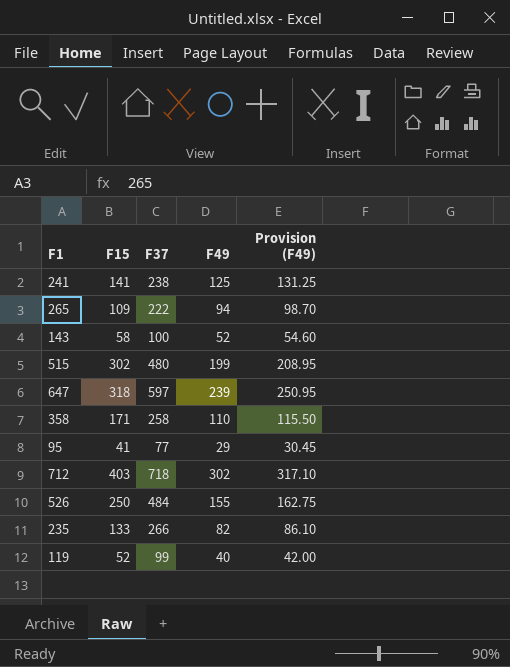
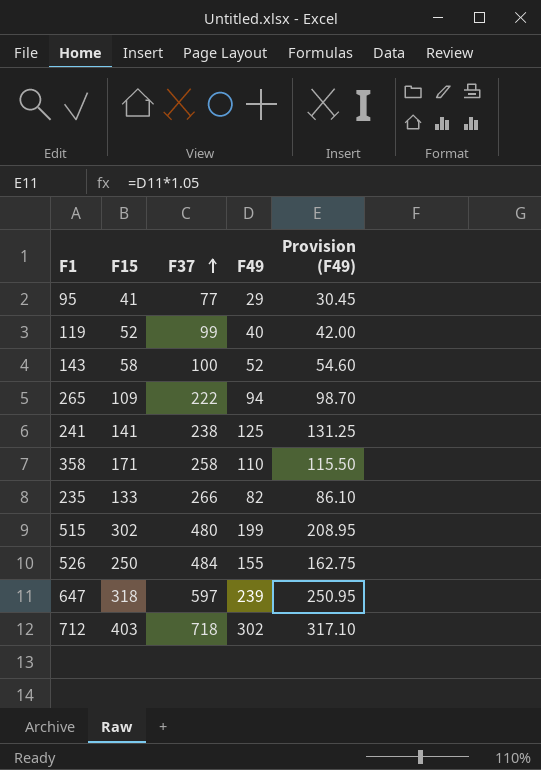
row order: none -> F37 ascending

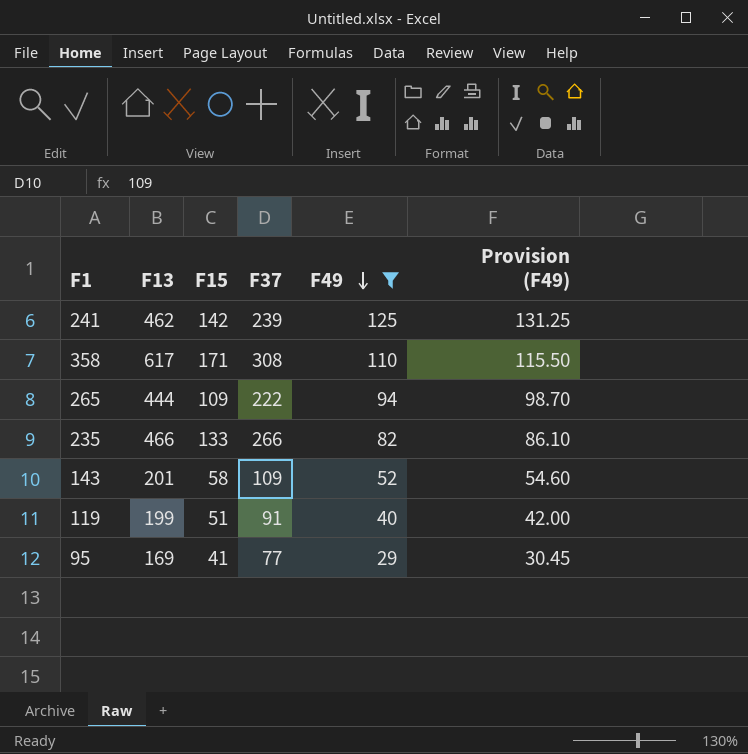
filter: none -> F49 <= 125
row order: F37 ascending -> F49 descending
column F13 | position: none -> 2
241 | F15: 141 -> 142
241 | F37: 238 -> 239
358 | F37: 258 -> 308
143 | F37: 100 -> 109
119 | F15: 52 -> 51
119 | F37: 99 -> 91

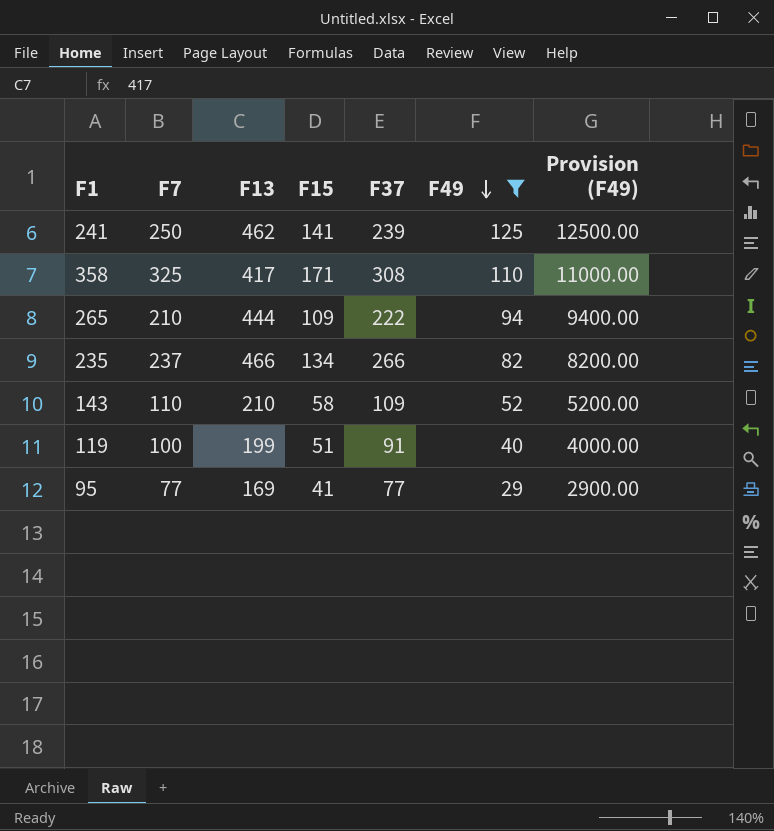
column F7 | position: none -> 2
column Provision (F49) | formula: [F49] * 1.05 -> [F49] * 100
241 | F15: 142 -> 141
358 | F13: 617 -> 417
235 | F15: 133 -> 134
143 | F13: 201 -> 210

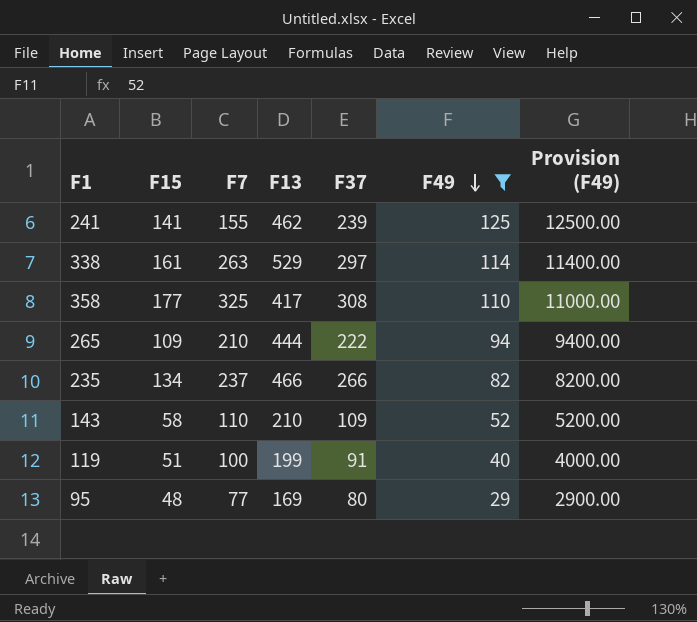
column F15 | position: 4 -> 2
241 | F7: 250 -> 155
row 338: none -> 161 | 263 | 529 | 297 | 114 | 11400.00
358 | F15: 171 -> 177
95 | F15: 41 -> 48
95 | F37: 77 -> 80

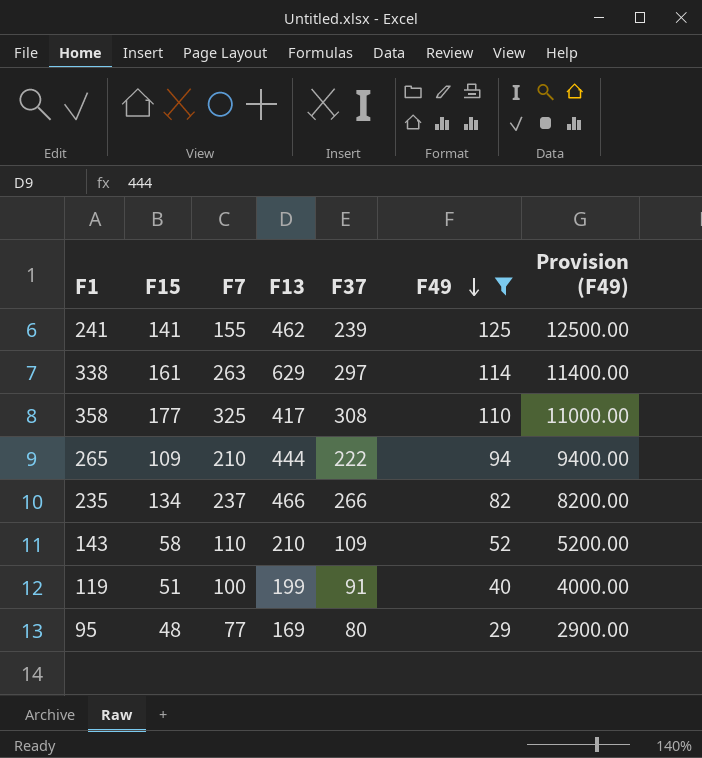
338 | F13: 529 -> 629

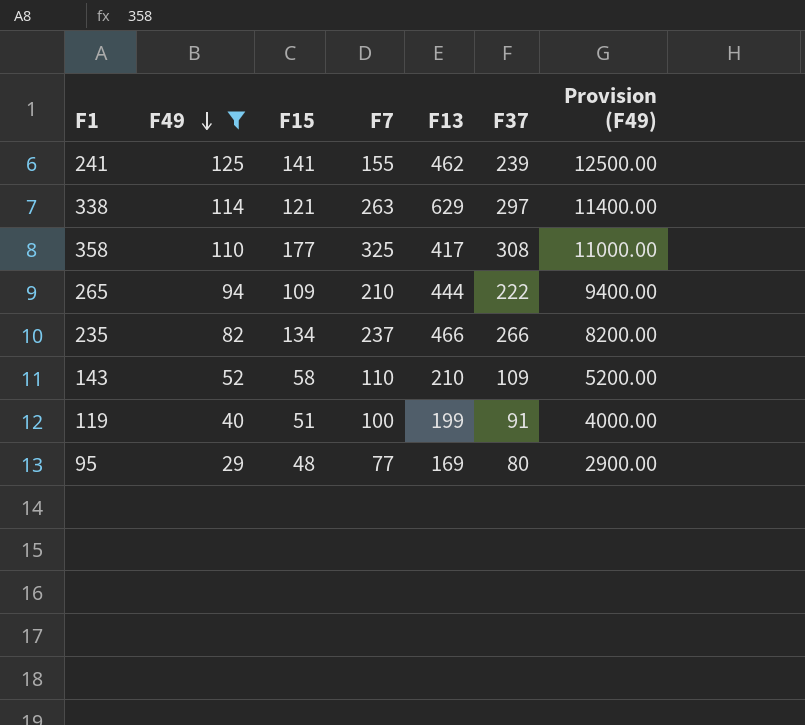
column F49 | position: 6 -> 2
338 | F15: 161 -> 121

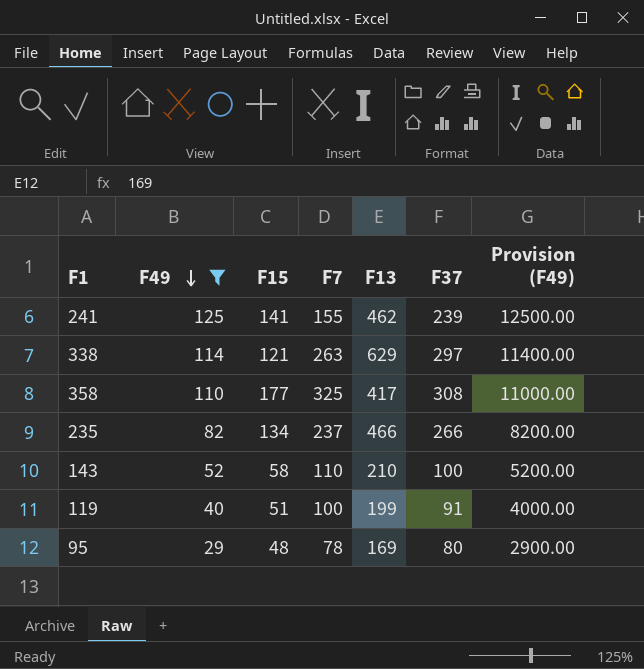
row 265: 94 | 109 | 210 | 444 | 222 | 9400.00 -> none
143 | F37: 109 -> 100
95 | F7: 77 -> 78

